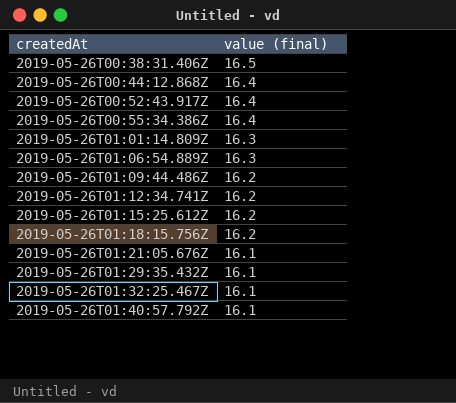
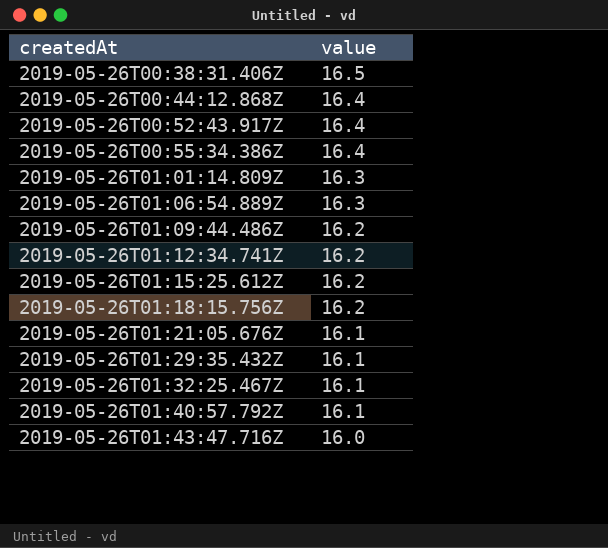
column name: value (final) -> value
row 2019-05-26T01:43:47.716Z: none -> 16.0

